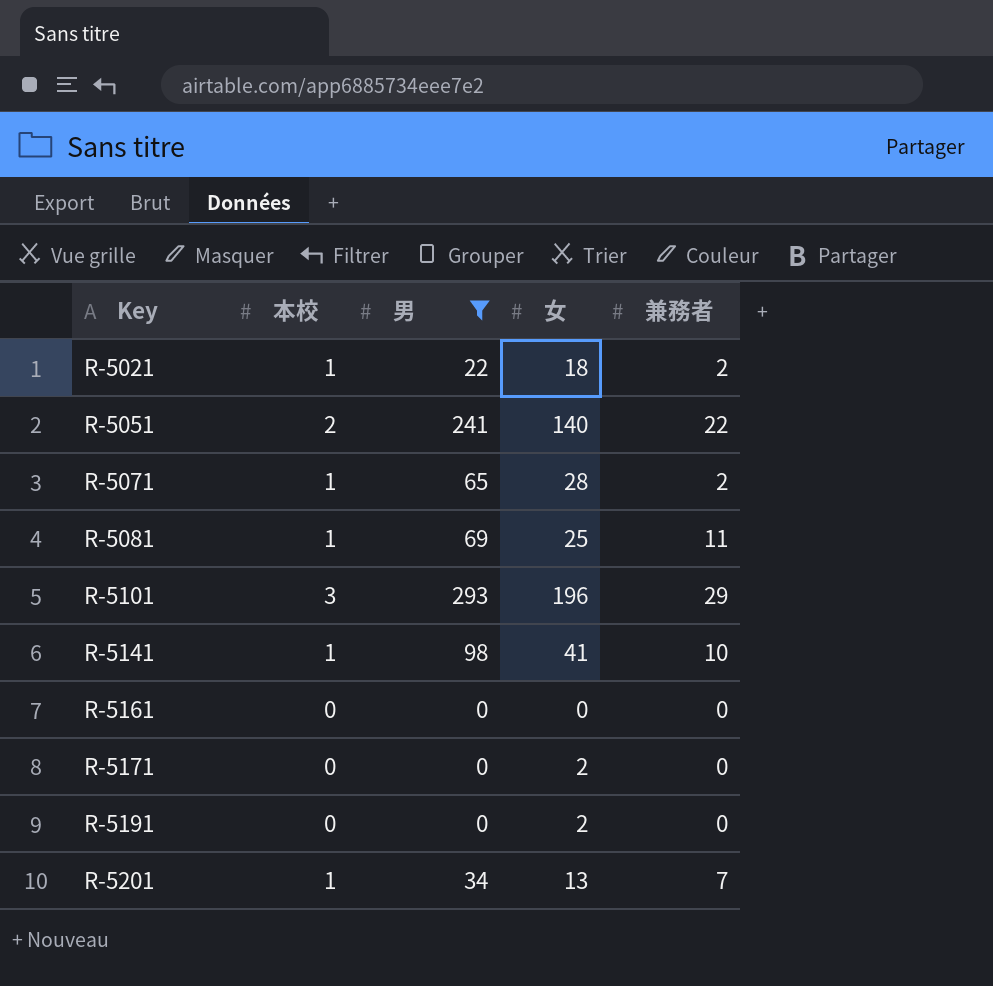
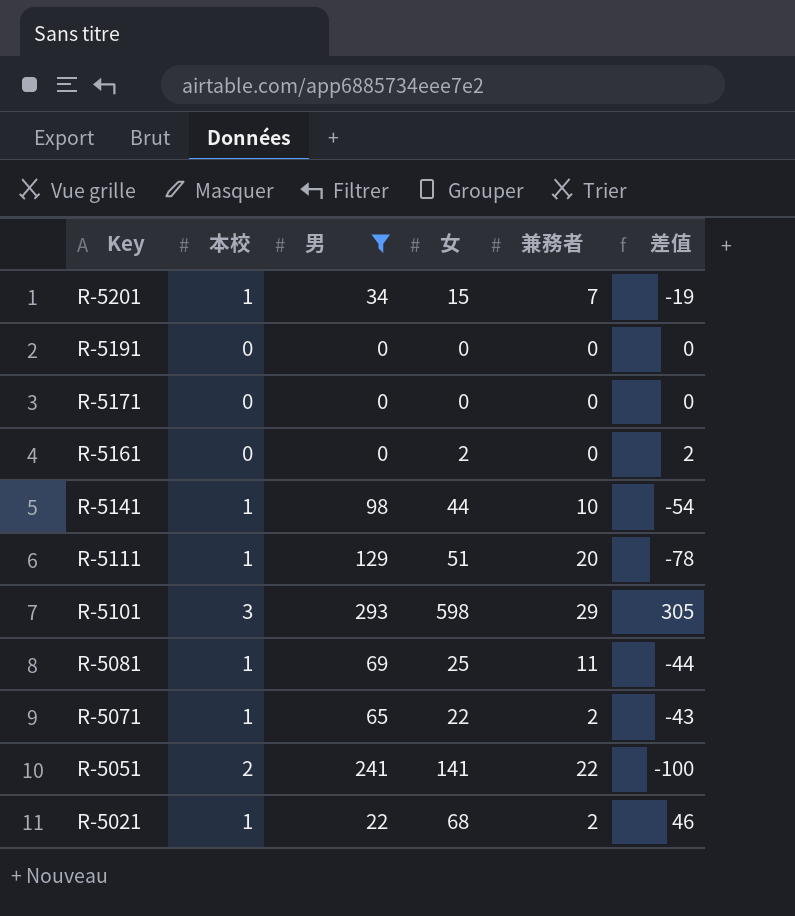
row order: Key ascending -> Key descending
column 差值 | formula: none -> [女] - [男]
R-5201 | 女: 13 -> 15
R-5191 | 女: 2 -> 0
R-5171 | 女: 2 -> 0
R-5161 | 女: 0 -> 2
R-5141 | 女: 41 -> 44
row R-5111: none -> 1 | 129 | 51 | 20 | -78
R-5101 | 女: 196 -> 598
R-5071 | 女: 28 -> 22
R-5051 | 女: 140 -> 141
R-5021 | 女: 18 -> 68

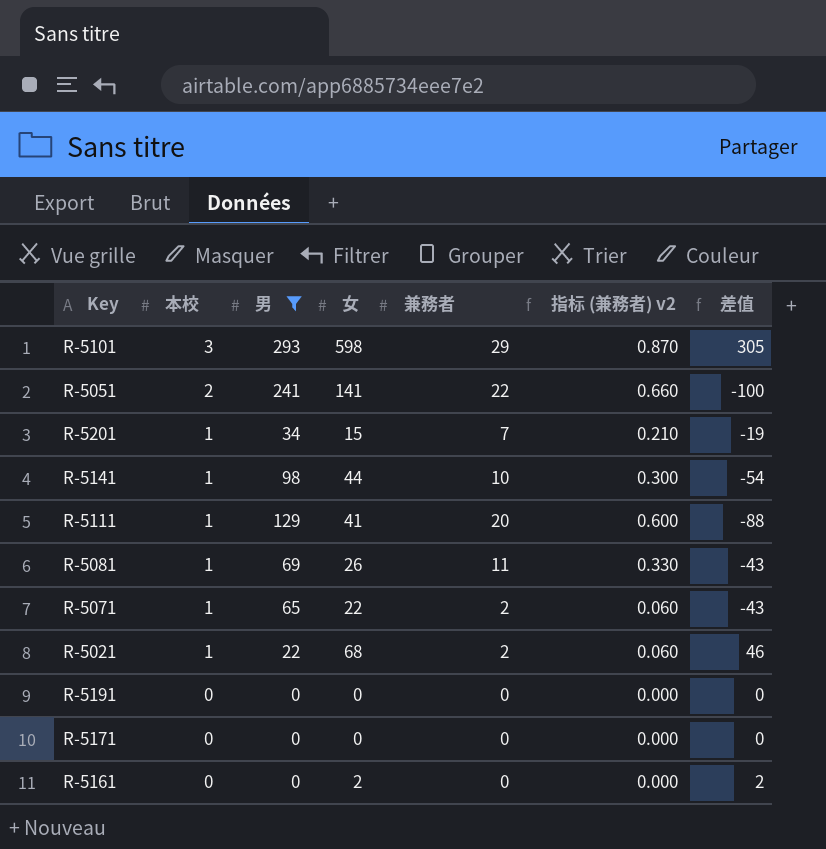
row order: Key descending -> 本校 descending
column 指标 (兼務者) v2 | formula: none -> [兼務者] * 0.03
R-5111 | 女: 51 -> 41
R-5111 | 差值: -78 -> -88
R-5081 | 女: 25 -> 26
R-5081 | 差值: -44 -> -43

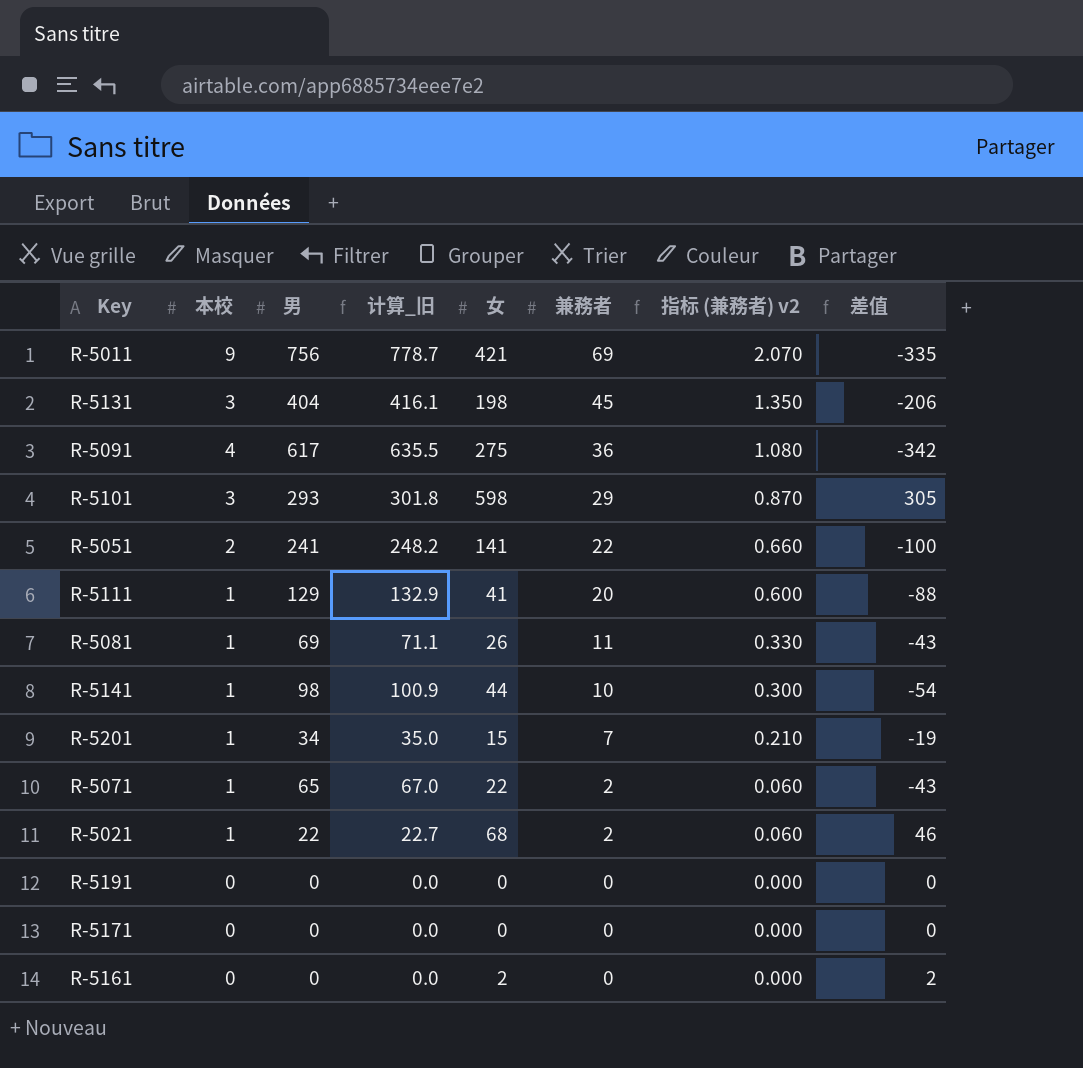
filter: 男 <= 293 -> none
row order: 本校 descending -> 兼務者 descending
column 计算_旧 | formula: none -> [男] * 1.03

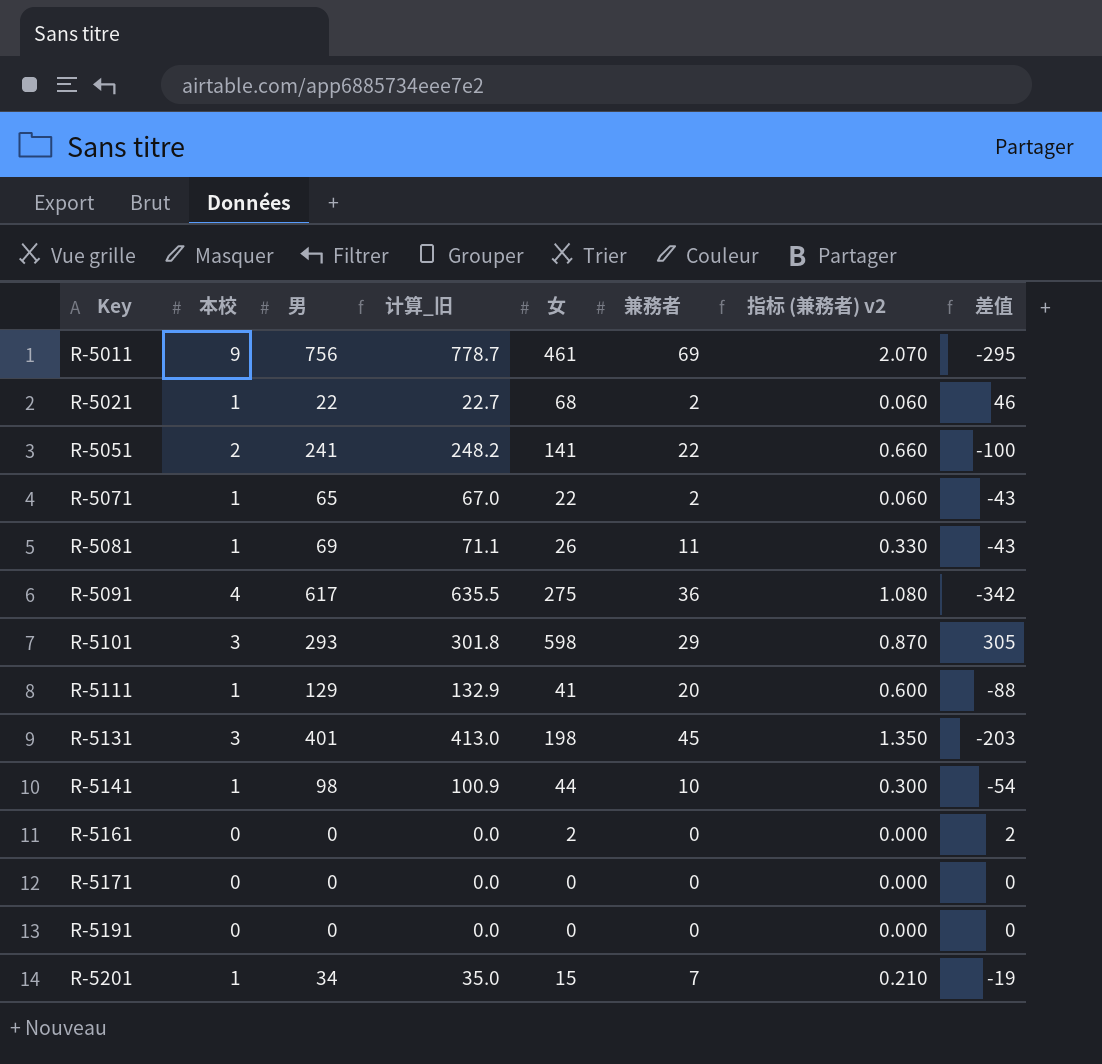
row order: 兼務者 descending -> Key ascending
R-5011 | 女: 421 -> 461
R-5011 | 差值: -335 -> -295
R-5131 | 男: 404 -> 401
R-5131 | 计算_旧: 416.1 -> 413.0
R-5131 | 差值: -206 -> -203

